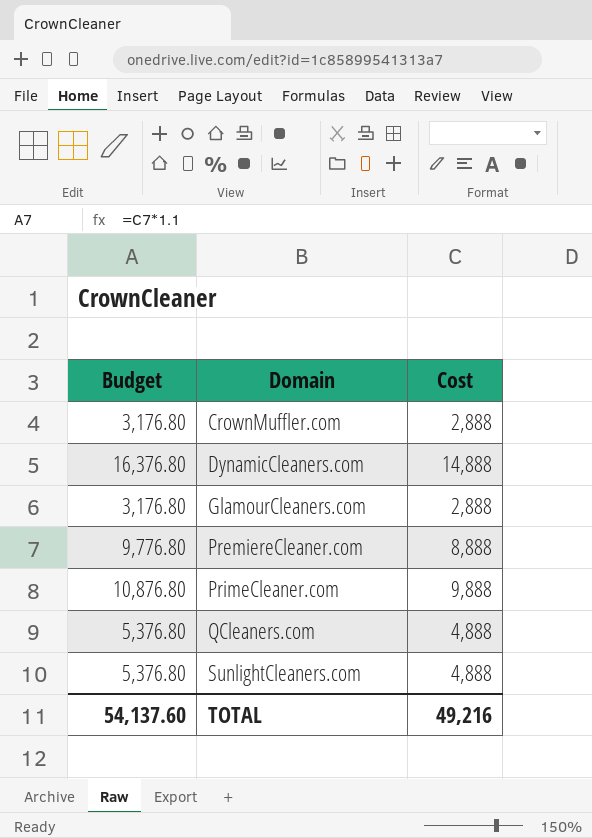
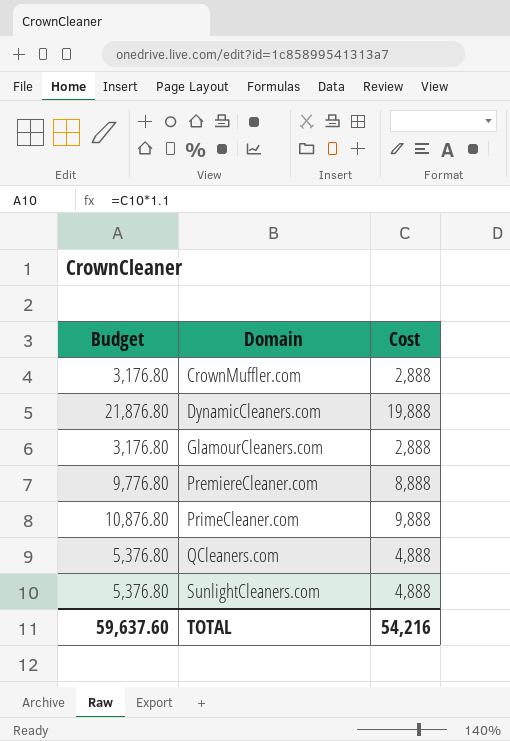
DynamicCleaners.com | Budget: 16,376.80 -> 21,876.80
DynamicCleaners.com | Cost: 14,888 -> 19,888
TOTAL | Budget: 54,137.60 -> 59,637.60
TOTAL | Cost: 49,216 -> 54,216

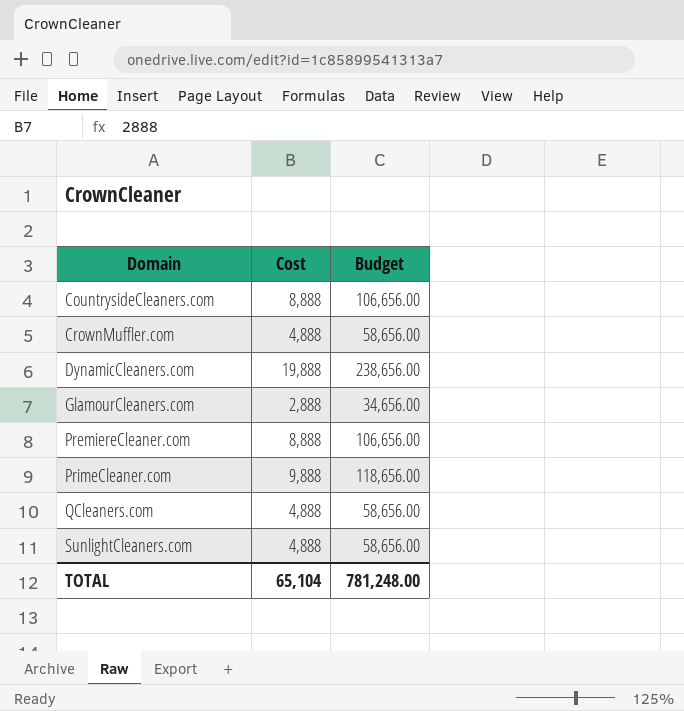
column Budget | formula: [Cost] * 1.1 -> [Cost] * 12
column Budget | position: 1 -> 3
row CountrysideCleaners.com: none -> 8,888 | 106,656.00
CrownMuffler.com | Cost: 2,888 -> 4,888
TOTAL | Cost: 54,216 -> 65,104
TOTAL | Budget: 59,637.60 -> 781,248.00

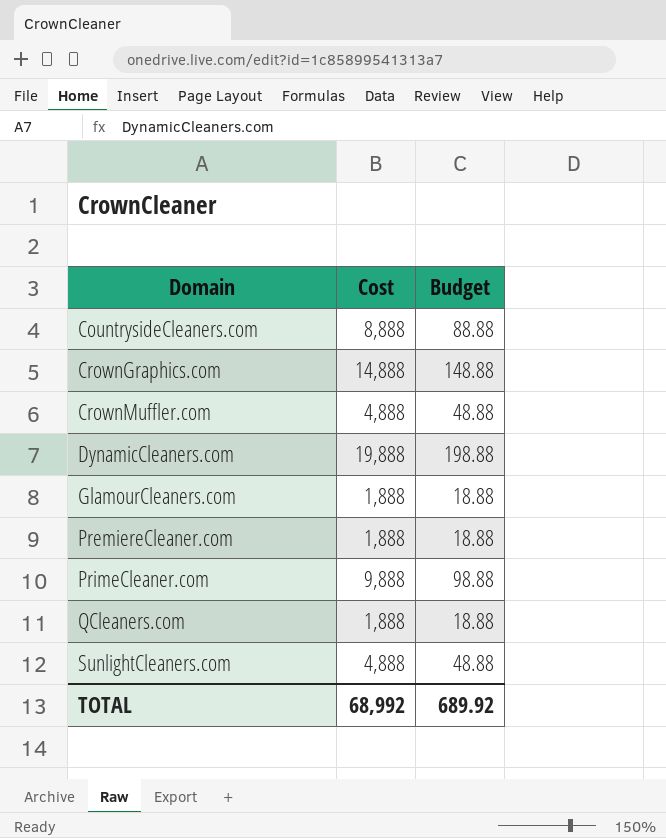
column Budget | formula: [Cost] * 12 -> [Cost] * 0.01
row CrownGraphics.com: none -> 14,888 | 148.88
GlamourCleaners.com | Cost: 2,888 -> 1,888
PremiereCleaner.com | Cost: 8,888 -> 1,888
QCleaners.com | Cost: 4,888 -> 1,888
TOTAL | Cost: 65,104 -> 68,992
TOTAL | Budget: 781,248.00 -> 689.92

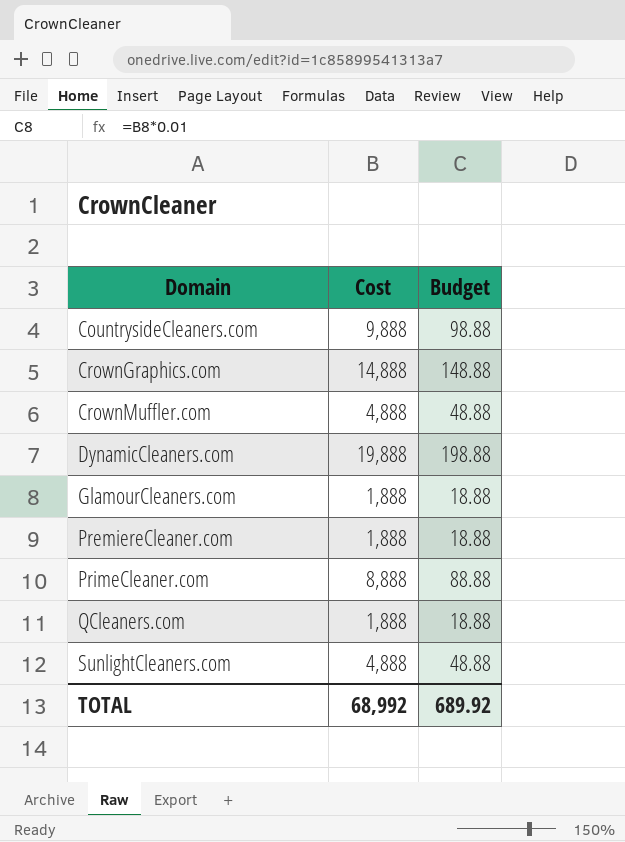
CountrysideCleaners.com | Cost: 8,888 -> 9,888
CountrysideCleaners.com | Budget: 88.88 -> 98.88
PrimeCleaner.com | Cost: 9,888 -> 8,888
PrimeCleaner.com | Budget: 98.88 -> 88.88

